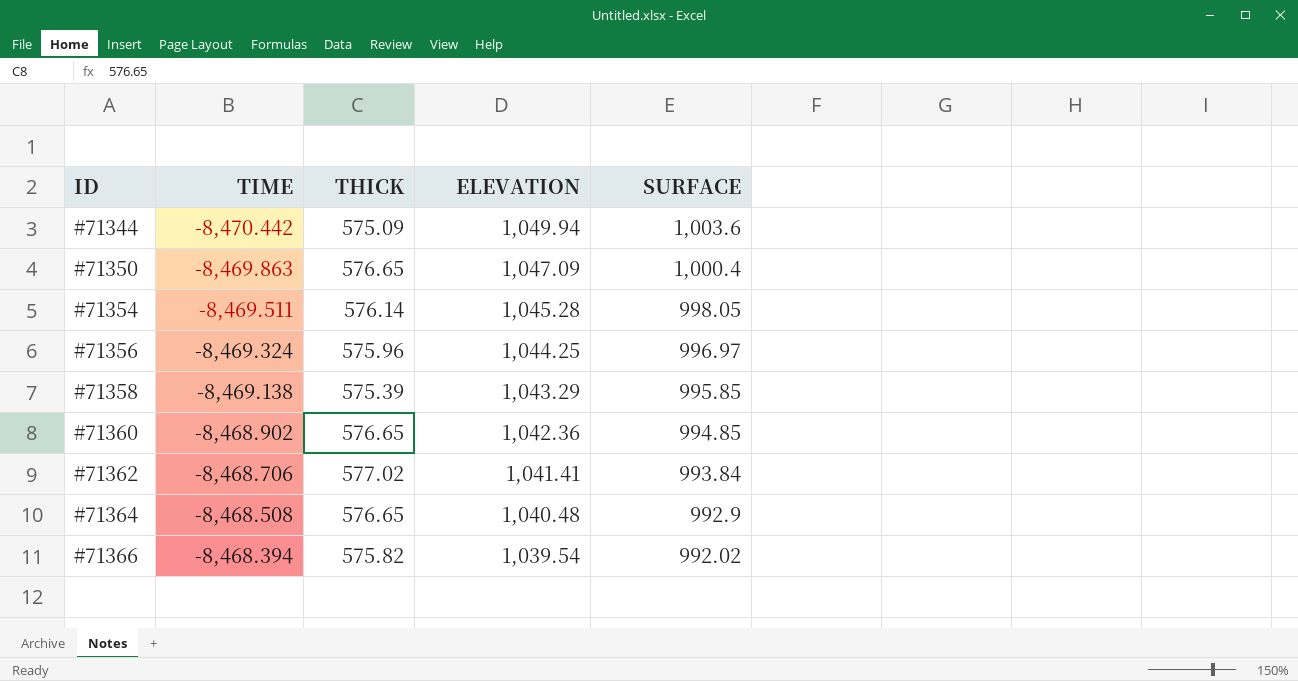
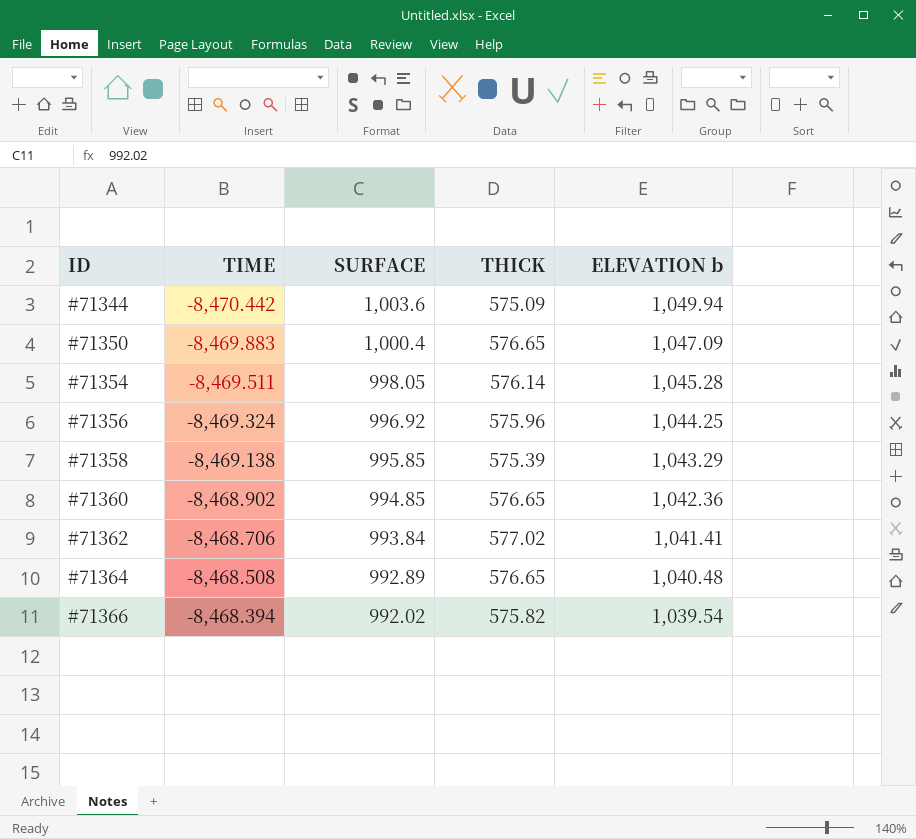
column SURFACE | position: 5 -> 3
column name: ELEVATION -> ELEVATION b
#71350 | TIME: -8,469.863 -> -8,469.883
#71356 | SURFACE: 996.97 -> 996.92
#71364 | SURFACE: 992.9 -> 992.89

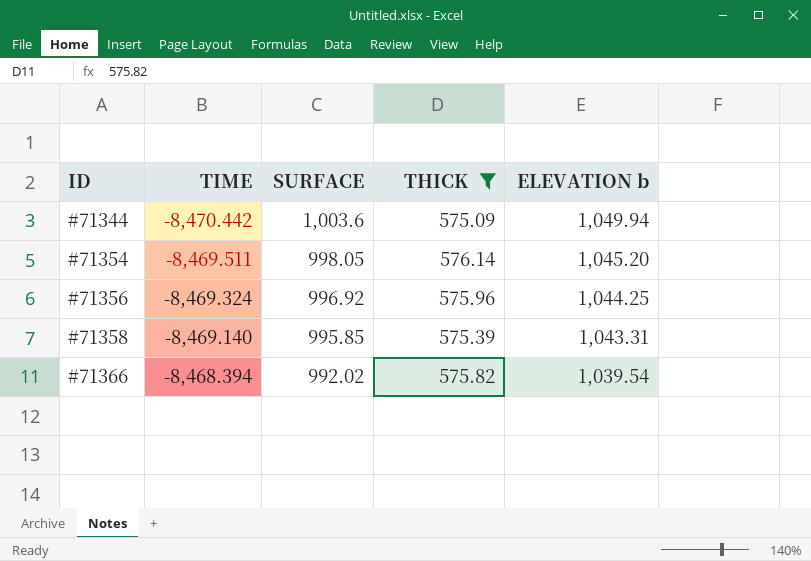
filter: none -> THICK <= 576.14
#71354 | ELEVATION b: 1,045.28 -> 1,045.20
#71358 | TIME: -8,469.138 -> -8,469.140
#71358 | ELEVATION b: 1,043.29 -> 1,043.31

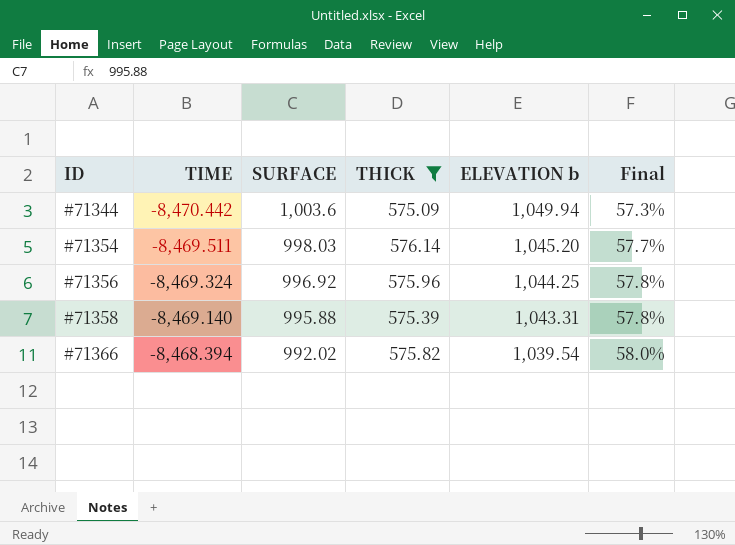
column Final | formula: none -> [THICK] / [SURFACE]
#71354 | SURFACE: 998.05 -> 998.03
#71358 | SURFACE: 995.85 -> 995.88

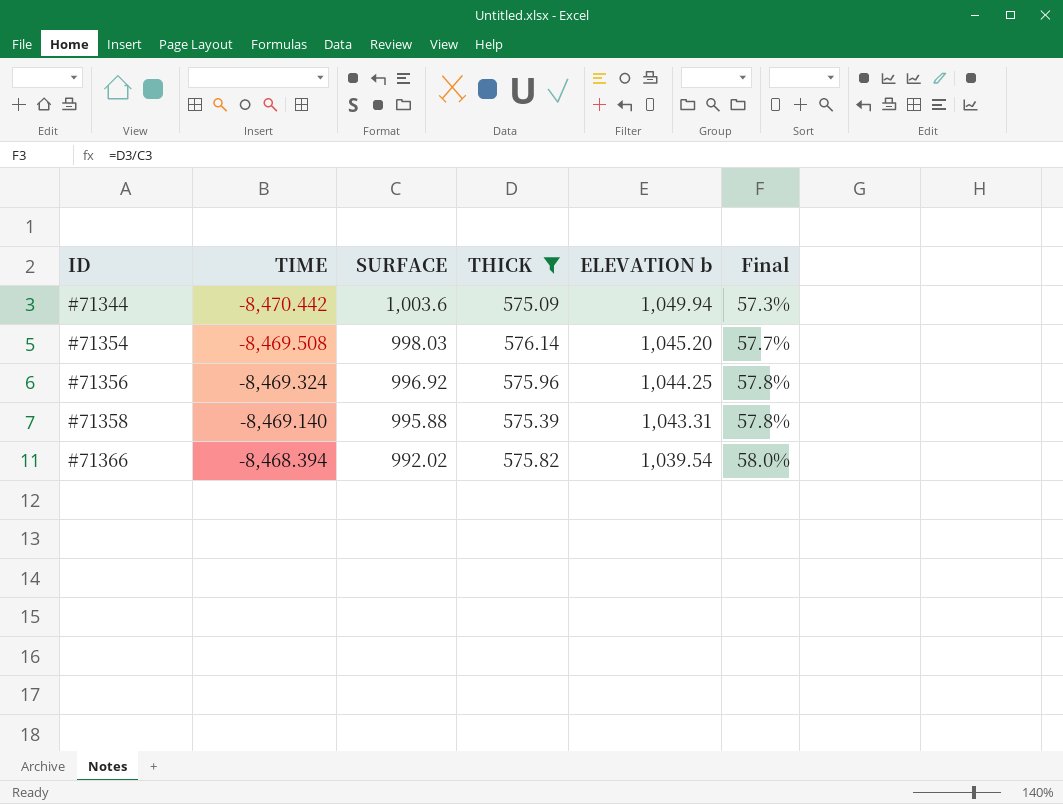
#71354 | TIME: -8,469.511 -> -8,469.508

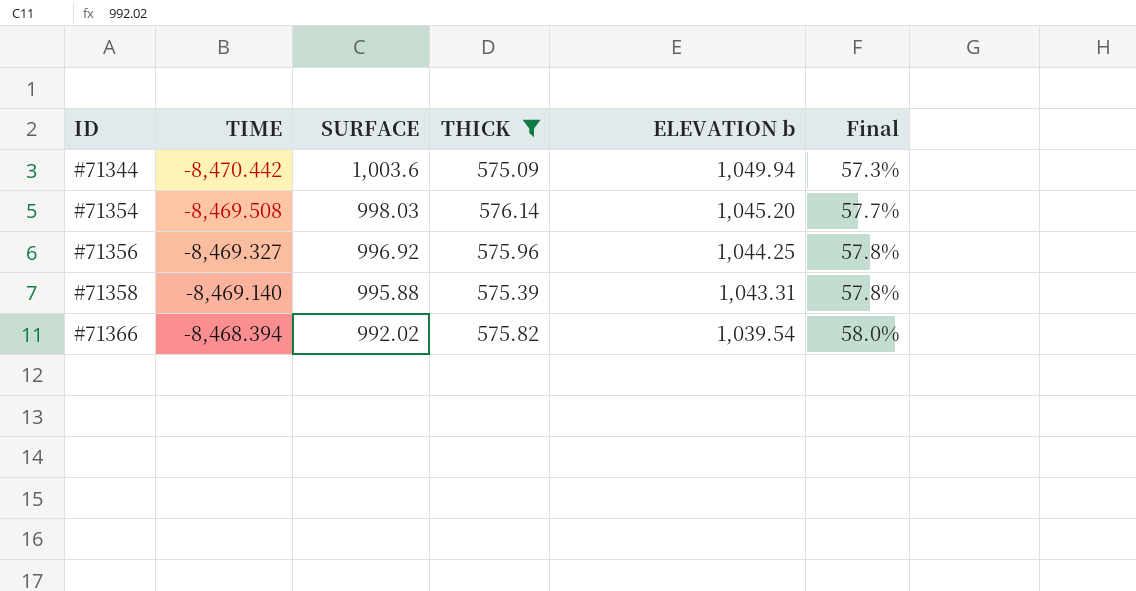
#71356 | TIME: -8,469.324 -> -8,469.327

